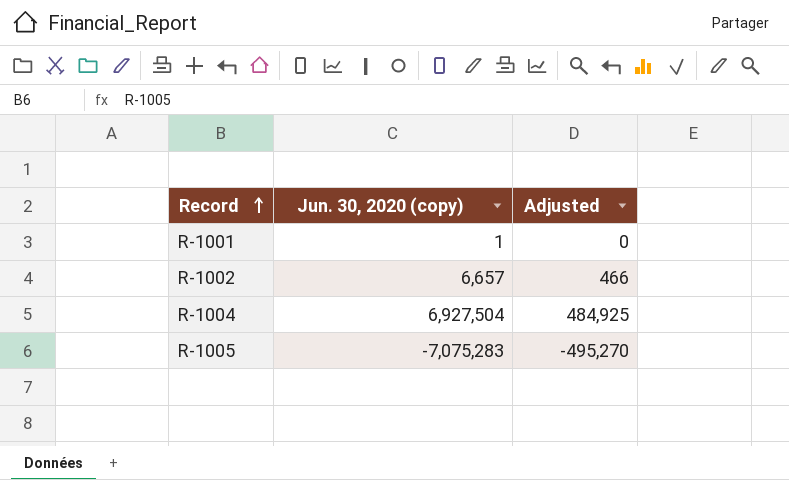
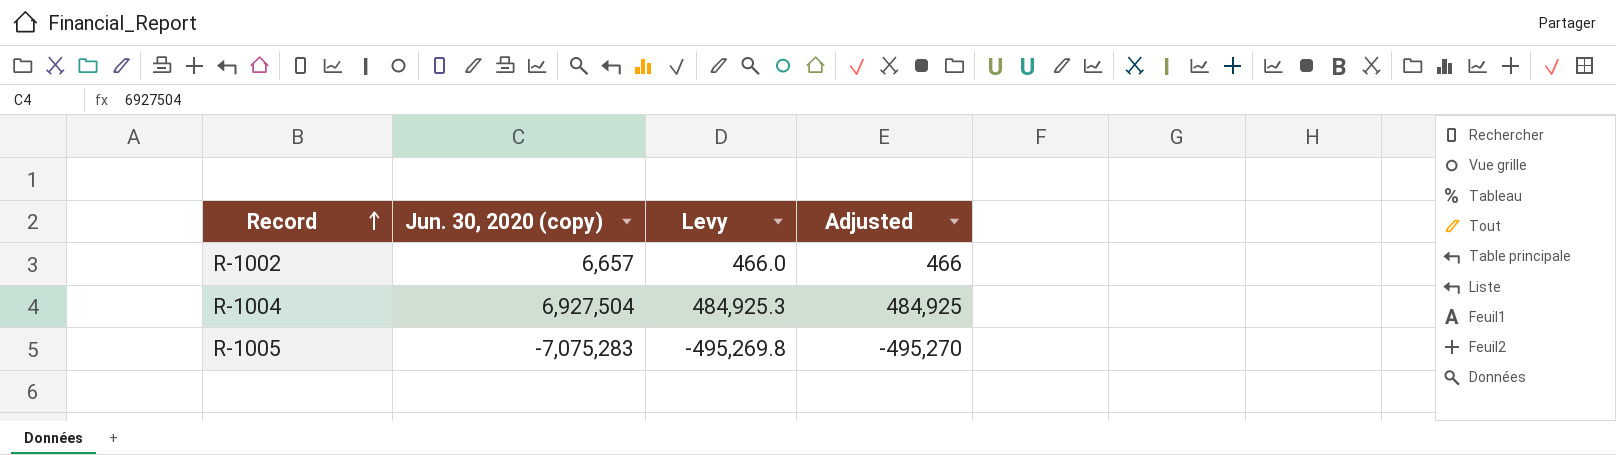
column Levy | formula: none -> [Jun. 30, 2020 (copy)] * 0.07
row R-1001: 1 | 0 -> none

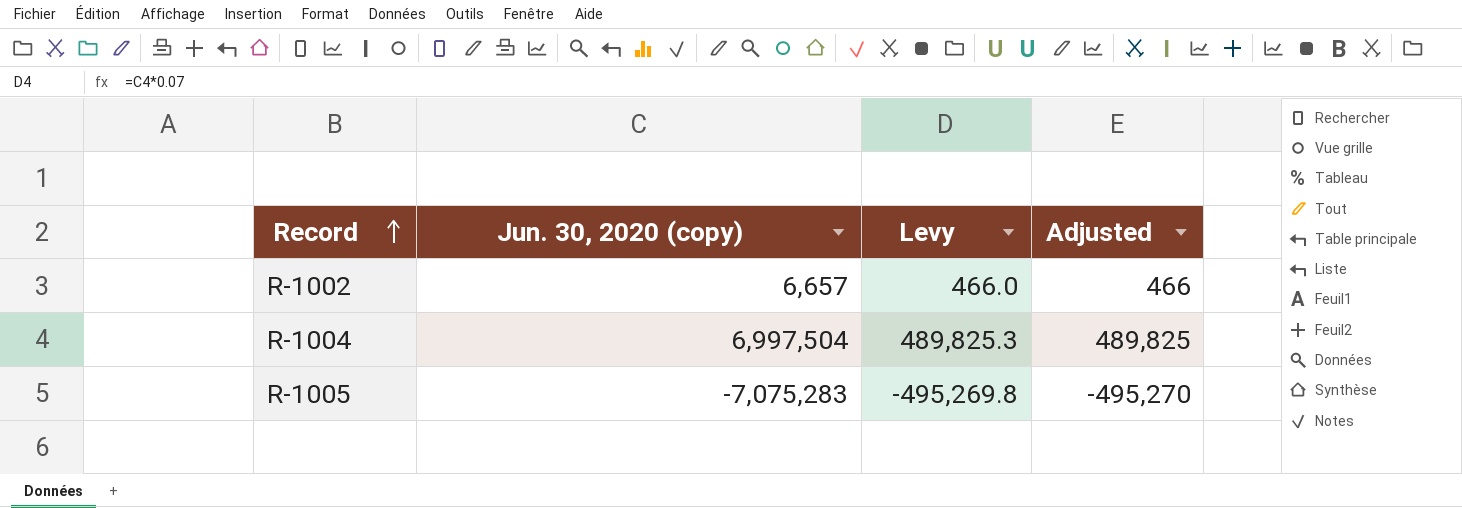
R-1004 | Jun. 30, 2020 (copy): 6,927,504 -> 6,997,504
R-1004 | Levy: 484,925.3 -> 489,825.3
R-1004 | Adjusted: 484,925 -> 489,825

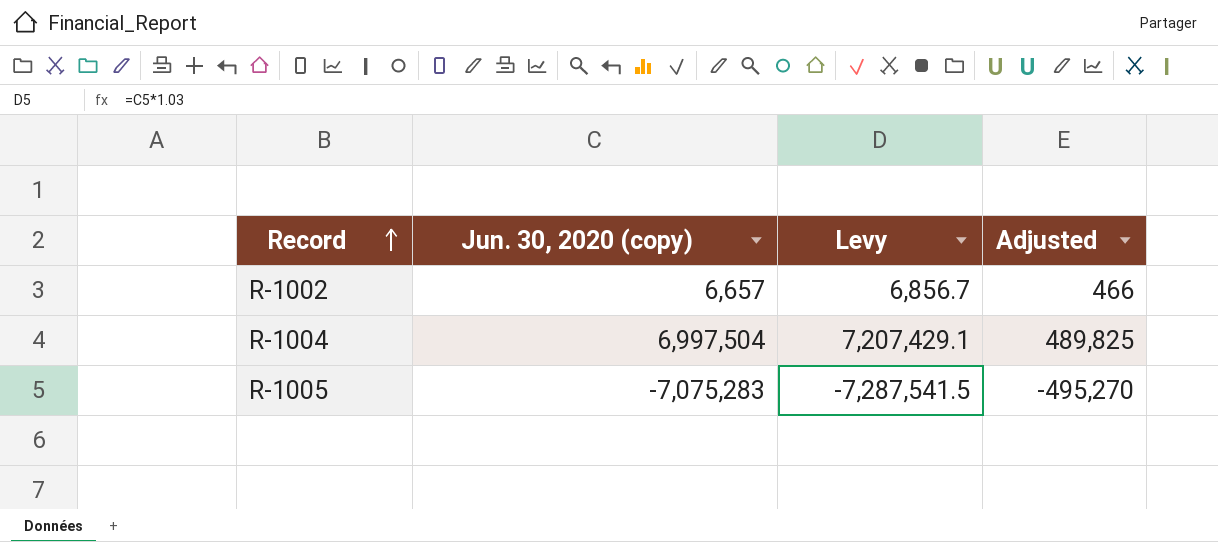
column Levy | formula: [Jun. 30, 2020 (copy)] * 0.07 -> [Jun. 30, 2020 (copy)] * 1.03

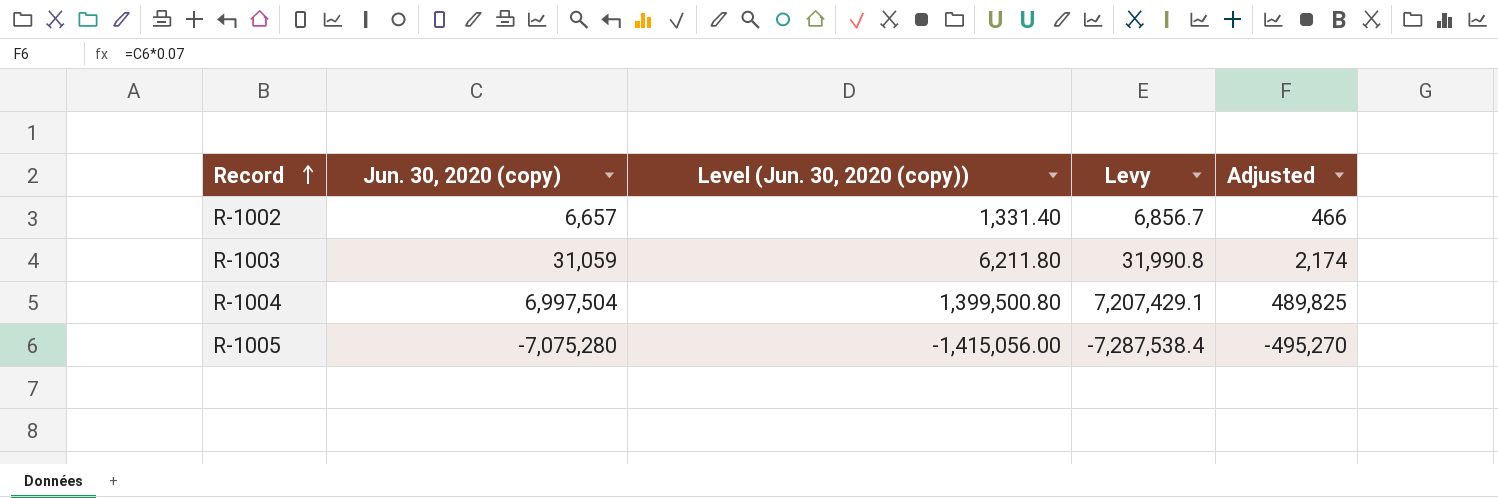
column Level (Jun. 30, 2020 (copy)) | formula: none -> [Jun. 30, 2020 (copy)] * 0.2
row R-1003: none -> 31,059 | 6,211.80 | 31,990.8 | 2,174
R-1005 | Jun. 30, 2020 (copy): -7,075,283 -> -7,075,280
R-1005 | Levy: -7,287,541.5 -> -7,287,538.4

